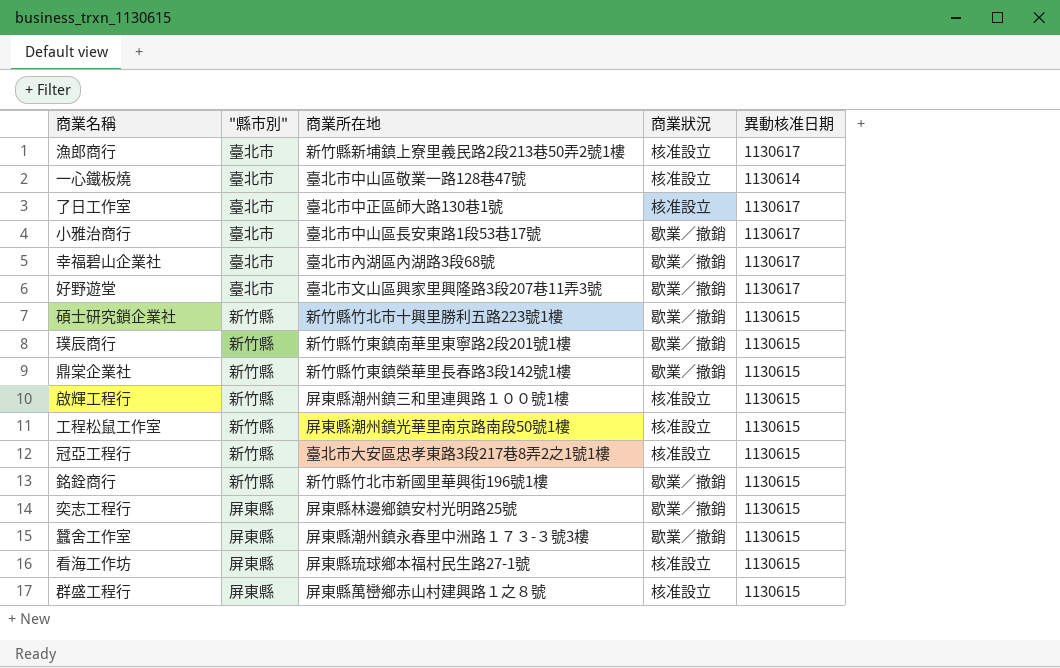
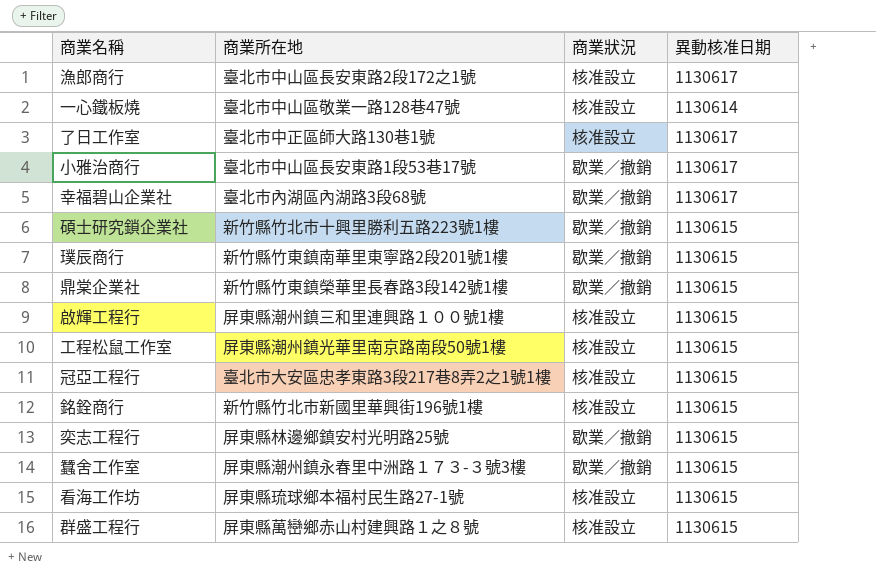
column "縣市別" | position: 2 -> none
row 好野遊堂: 臺北市 | 臺北市文山區興家里興隆路3段207巷11弄3號 | 歇業／撤銷 | 1130617 -> none
漁郎商行 | 商業所在地: 新竹縣新埔鎮上寮里義民路2段213巷50弄2號1樓 -> 臺北市中山區長安東路2段172之1號
銘銓商行 | 商業狀況: 歇業／撤銷 -> 核准設立

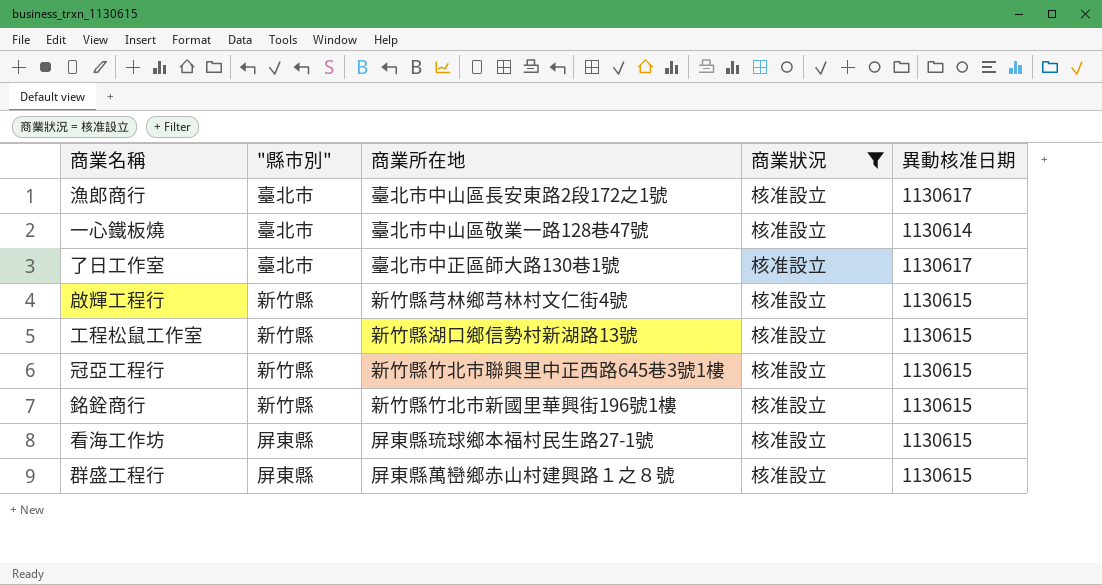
filter: none -> 商業狀況 = 核准設立
column "縣市別" | position: none -> 2
啟輝工程行 | 商業所在地: 屏東縣潮州鎮三和里連興路１００號1樓 -> 新竹縣芎林鄉芎林村文仁街4號
工程松鼠工作室 | 商業所在地: 屏東縣潮州鎮光華里南京路南段50號1樓 -> 新竹縣湖口鄉信勢村新湖路13號
冠亞工程行 | 商業所在地: 臺北市大安區忠孝東路3段217巷8弄2之1號1樓 -> 新竹縣竹北市聯興里中正西路645巷3號1樓

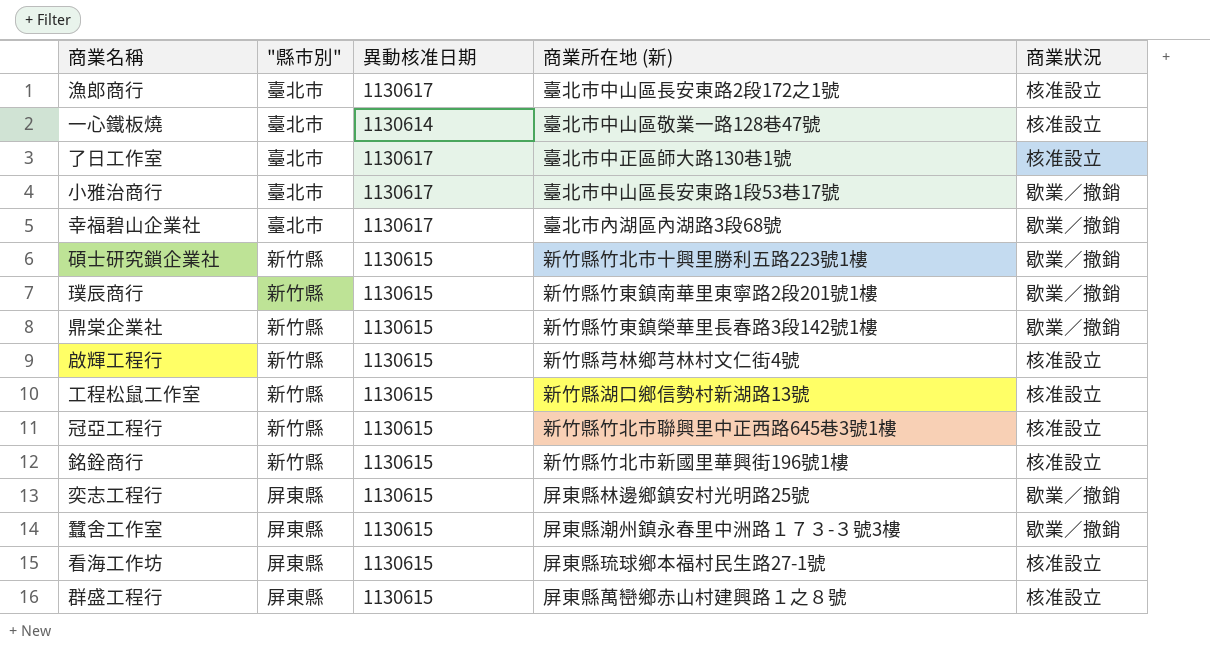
filter: 商業狀況 = 核准設立 -> none
column 異動核准日期 | position: 5 -> 3
column name: 商業所在地 -> 商業所在地 (新)

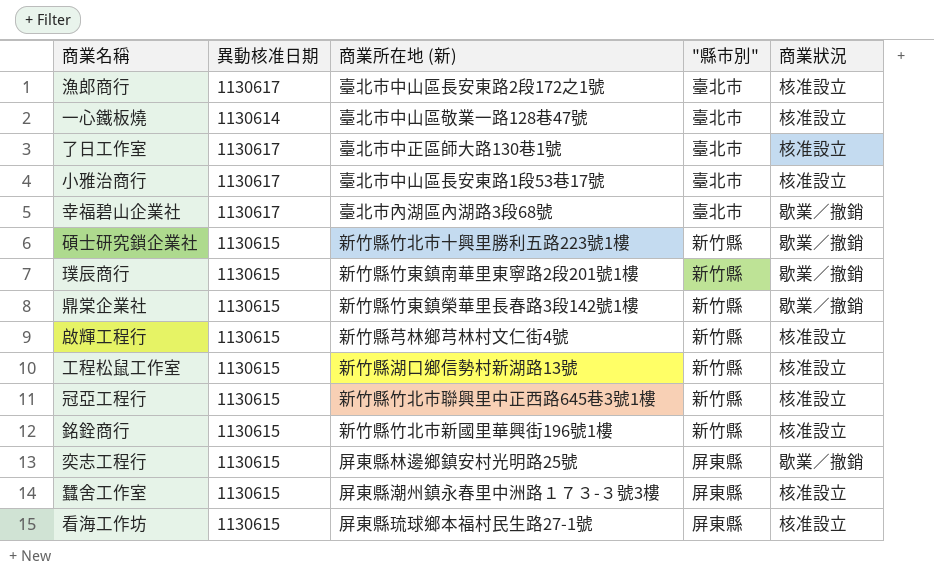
column "縣市別" | position: 2 -> 4
row 群盛工程行: 屏東縣 | 1130615 | 屏東縣萬巒鄉赤山村建興路１之８號 | 核准設立 -> none
小雅治商行 | 商業狀況: 歇業／撤銷 -> 核准設立
蠶舍工作室 | 商業狀況: 歇業／撤銷 -> 核准設立

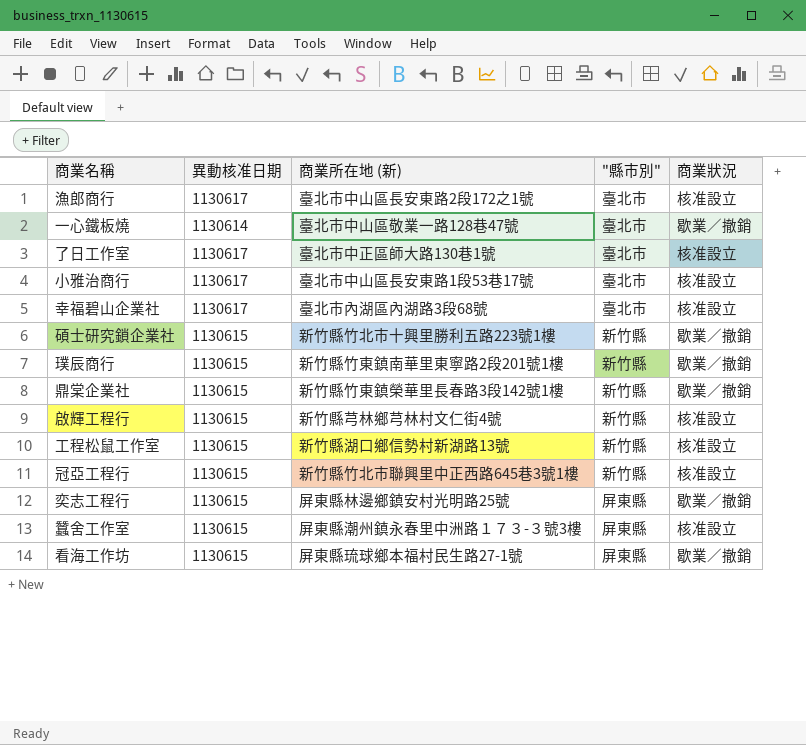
row 銘銓商行: 1130615 | 新竹縣竹北市新國里華興街196號1樓 | 新竹縣 | 核准設立 -> none
一心鐵板燒 | 商業狀況: 核准設立 -> 歇業／撤銷
幸福碧山企業社 | 商業狀況: 歇業／撤銷 -> 核准設立
看海工作坊 | 商業狀況: 核准設立 -> 歇業／撤銷

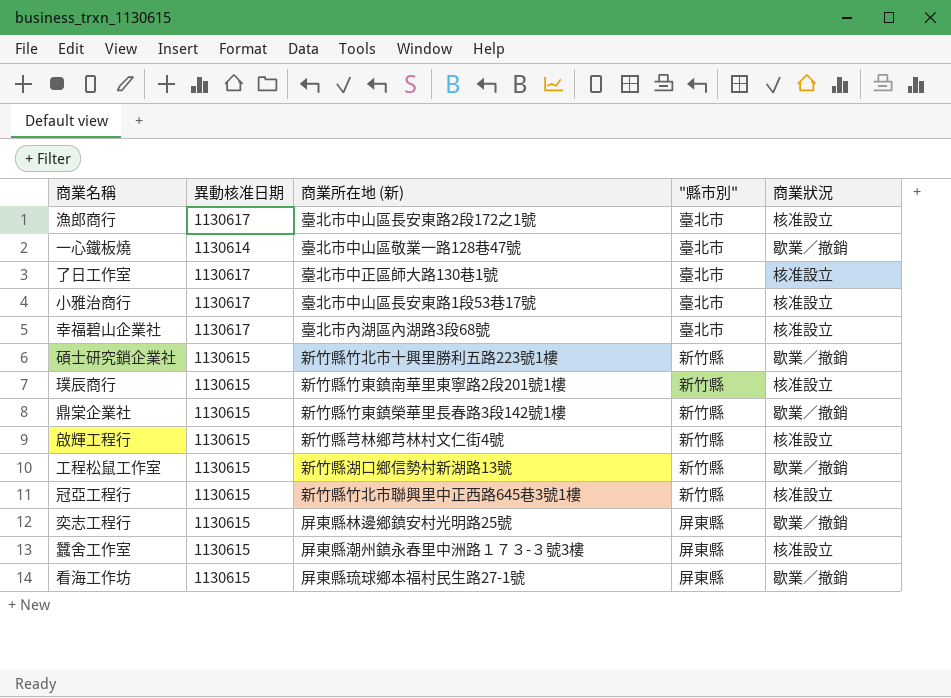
璞辰商行 | 商業狀況: 歇業／撤銷 -> 核准設立
工程松鼠工作室 | 商業狀況: 核准設立 -> 歇業／撤銷

